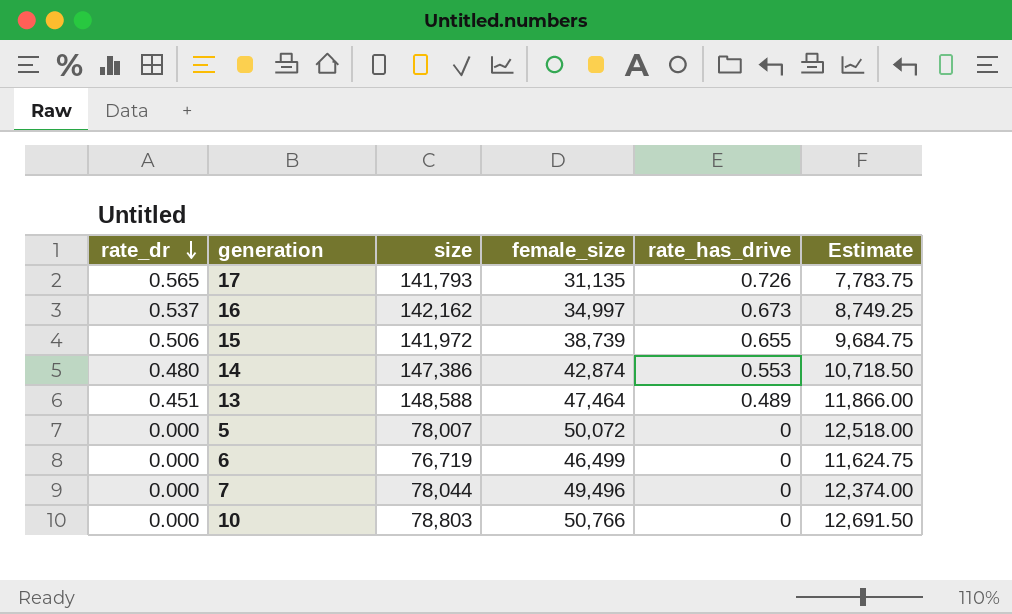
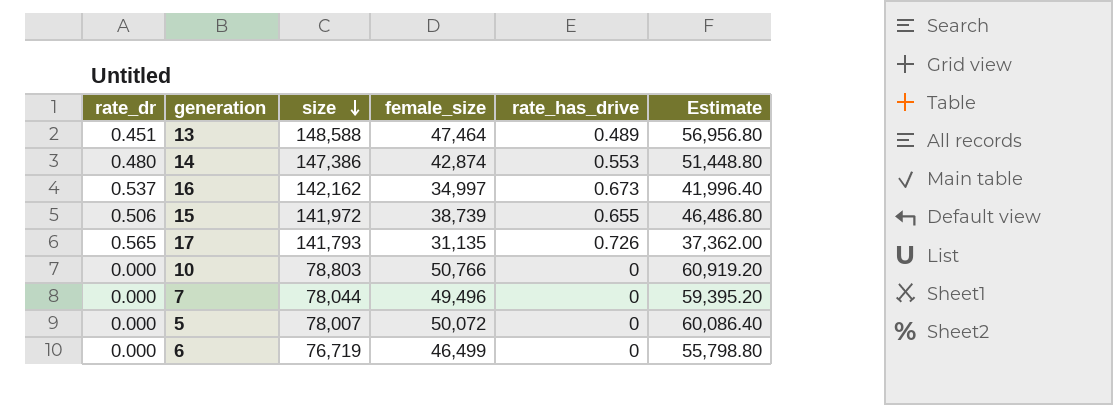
row order: rate_dr descending -> size descending
column Estimate | formula: [female_size] * 0.25 -> [female_size] * 1.2

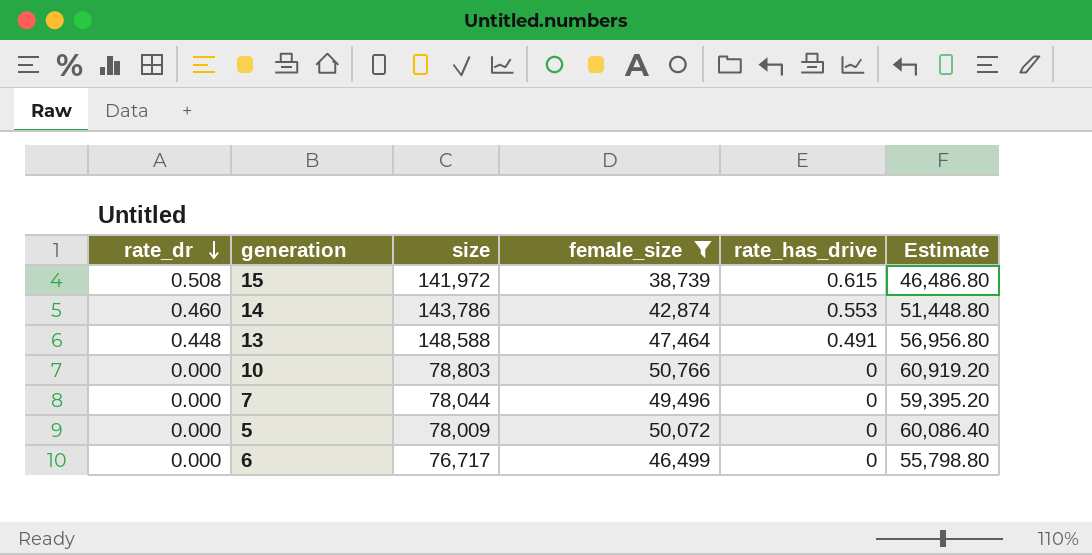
filter: none -> female_size >= 38,739
row order: size descending -> rate_dr descending
15 | rate_dr: 0.506 -> 0.508
15 | rate_has_drive: 0.655 -> 0.615
14 | rate_dr: 0.480 -> 0.460
14 | size: 147,386 -> 143,786
13 | rate_dr: 0.451 -> 0.448
13 | rate_has_drive: 0.489 -> 0.491
5 | size: 78,007 -> 78,009
6 | size: 76,719 -> 76,717

